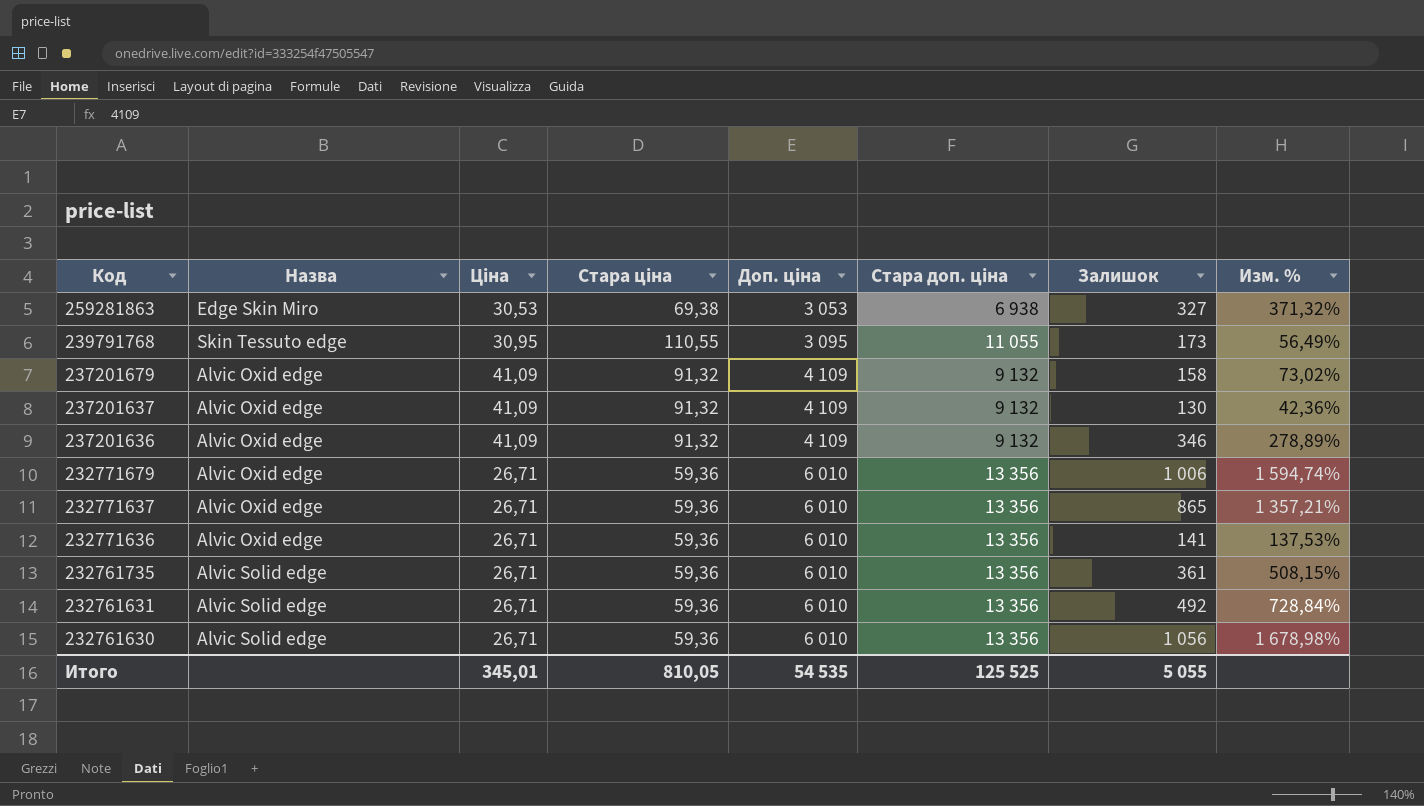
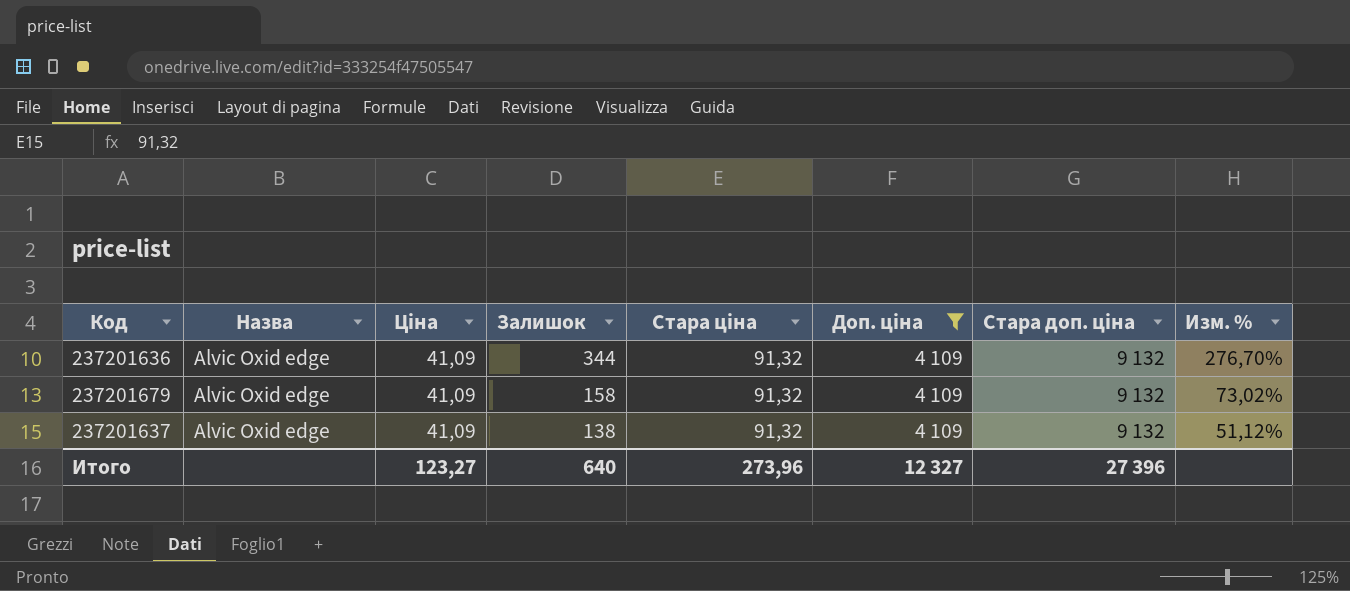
filter: none -> Доп. ціна = 4 109
row order: Код descending -> Залишок descending
column Залишок | position: 7 -> 4
237201636 | Залишок: 346 -> 344
237201636 | Изм. %: 278,89% -> 276,70%
237201637 | Залишок: 130 -> 138
237201637 | Изм. %: 42,36% -> 51,12%
Итого | Ціна: 345,01 -> 123,27
Итого | Залишок: 5 055 -> 640
Итого | Стара ціна: 810,05 -> 273,96
Итого | Доп. ціна: 54 535 -> 12 327
Итого | Стара доп. ціна: 125 525 -> 27 396

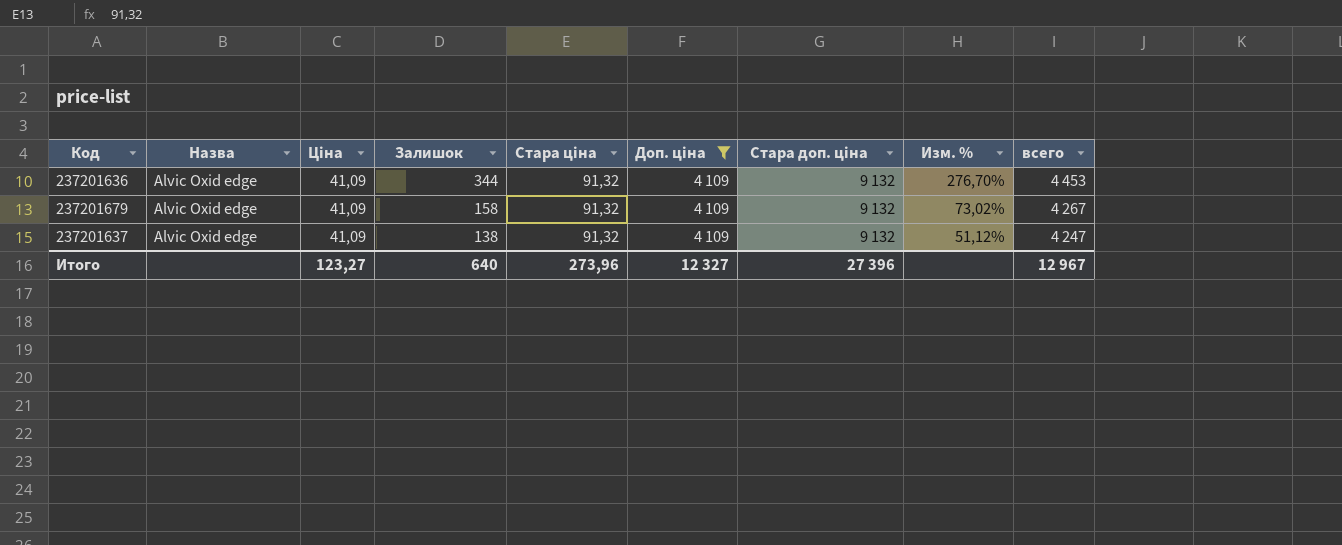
column всего | formula: none -> [Залишок] + [Доп. ціна]

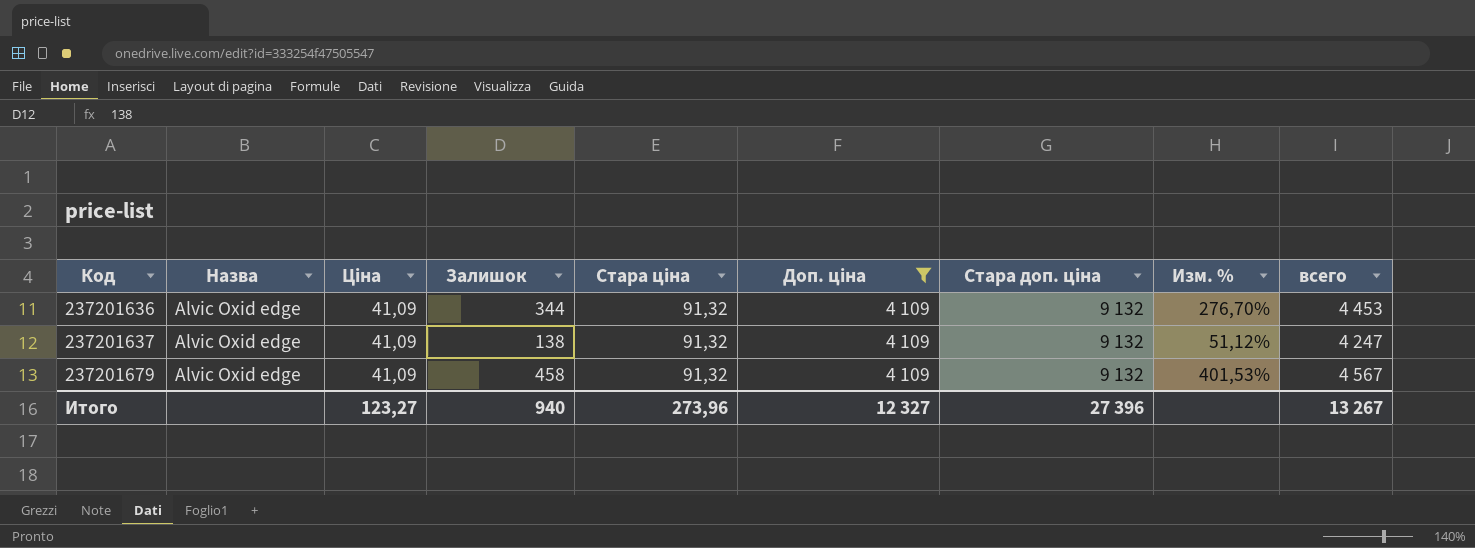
row order: Залишок descending -> Код ascending
237201679 | Залишок: 158 -> 458
237201679 | Изм. %: 73,02% -> 401,53%
237201679 | всего: 4 267 -> 4 567
Итого | Залишок: 640 -> 940
Итого | всего: 12 967 -> 13 267

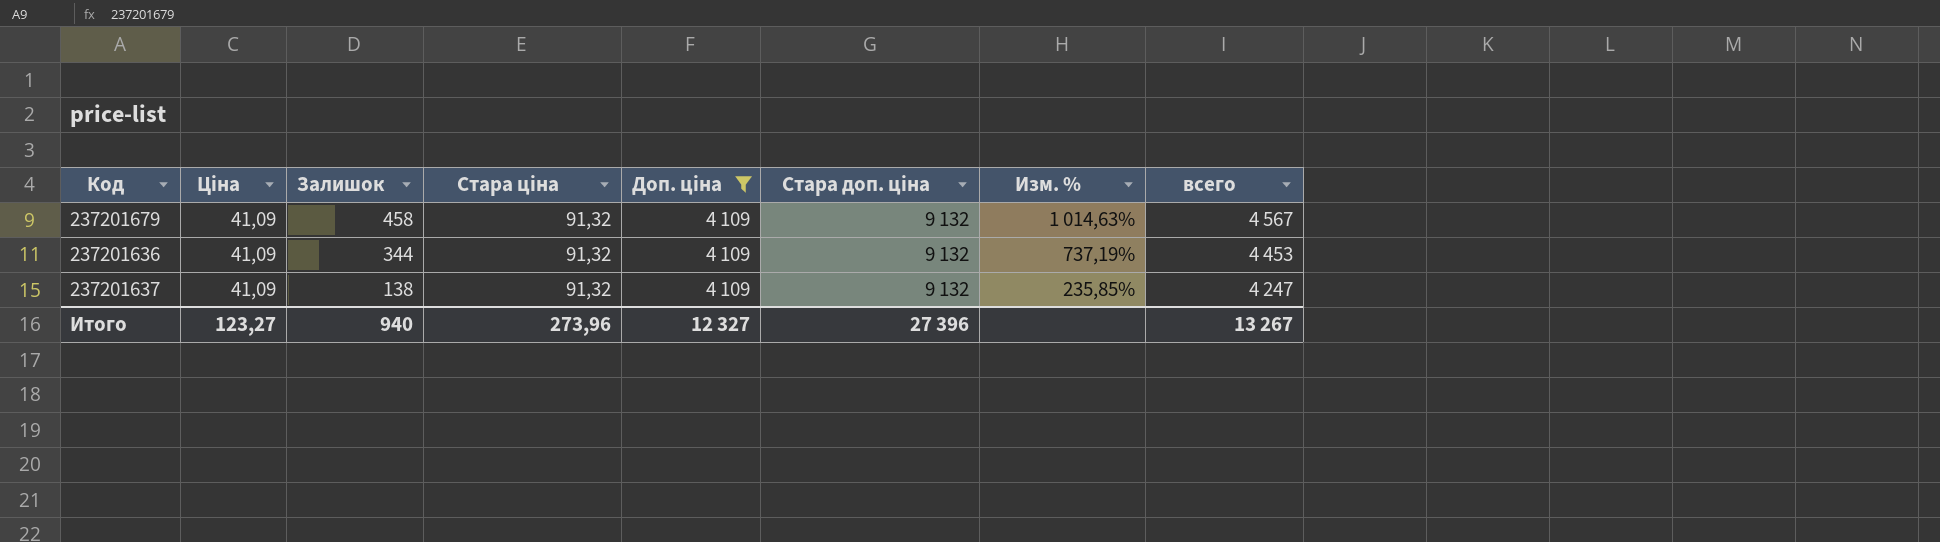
row order: Код ascending -> Залишок descending
column Назва | position: 2 -> none
column Изм. % | formula: ([Залишок] - [Стара ціна]) / [Стара ціна] -> ([Залишок] - [Ціна]) / [Ціна]

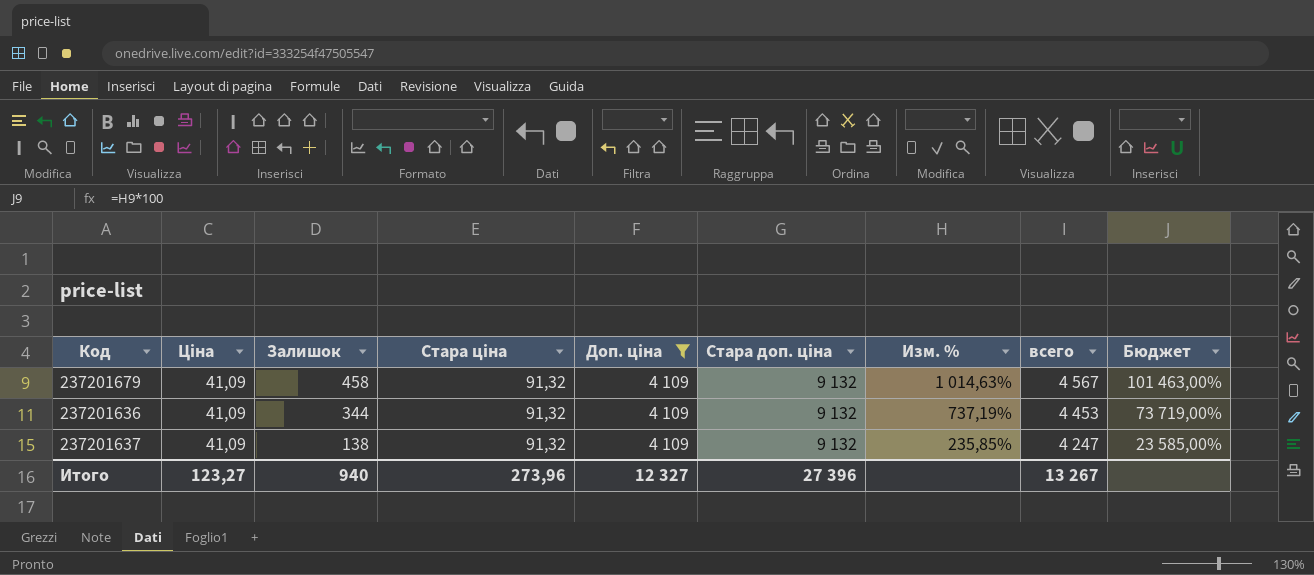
column Бюджет | formula: none -> [Изм. %] * 100

